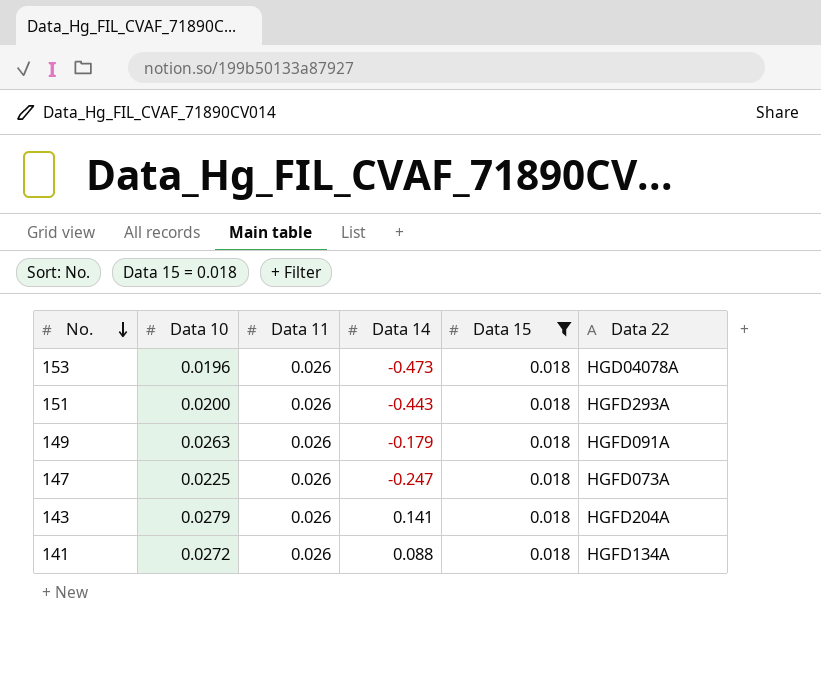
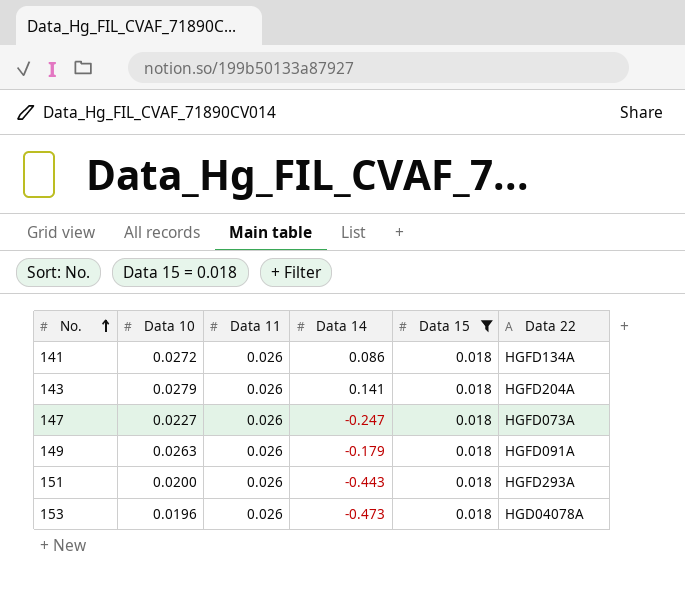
row order: No. descending -> No. ascending
141 | Data 14: 0.088 -> 0.086
147 | Data 10: 0.0225 -> 0.0227

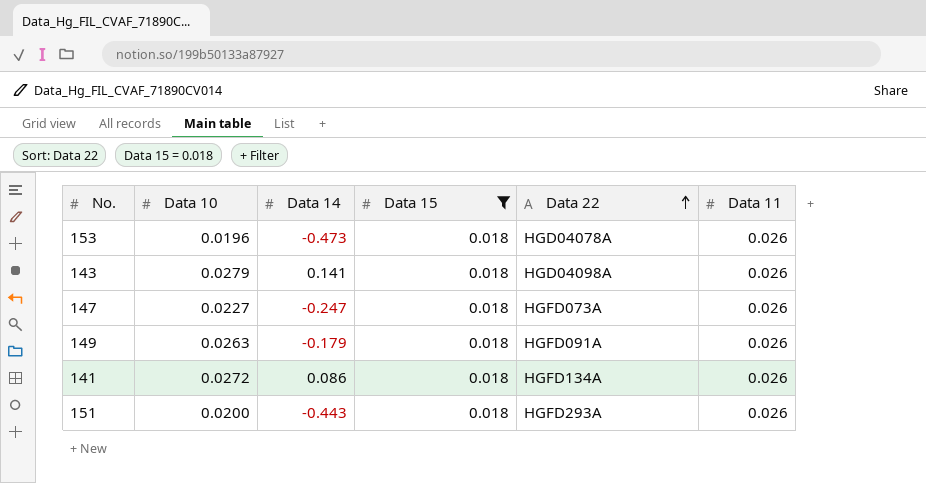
row order: No. ascending -> Data 22 ascending
column Data 11 | position: 3 -> 6
143 | Data 22: HGFD204A -> HGD04098A

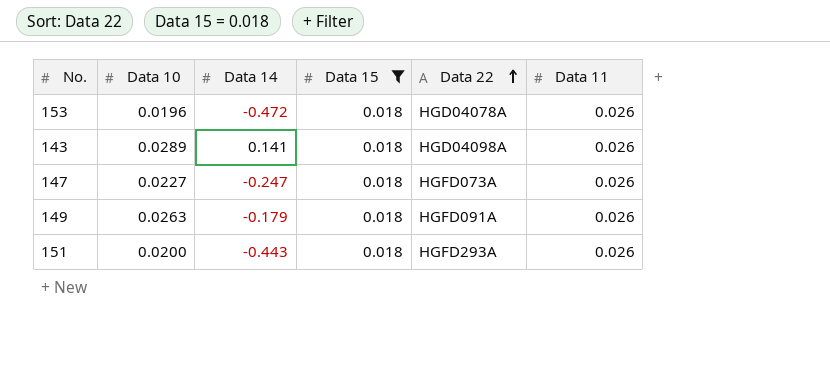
row 141: 0.0272 | 0.086 | 0.018 | HGFD134A | 0.026 -> none
153 | Data 14: -0.473 -> -0.472
143 | Data 10: 0.0279 -> 0.0289

